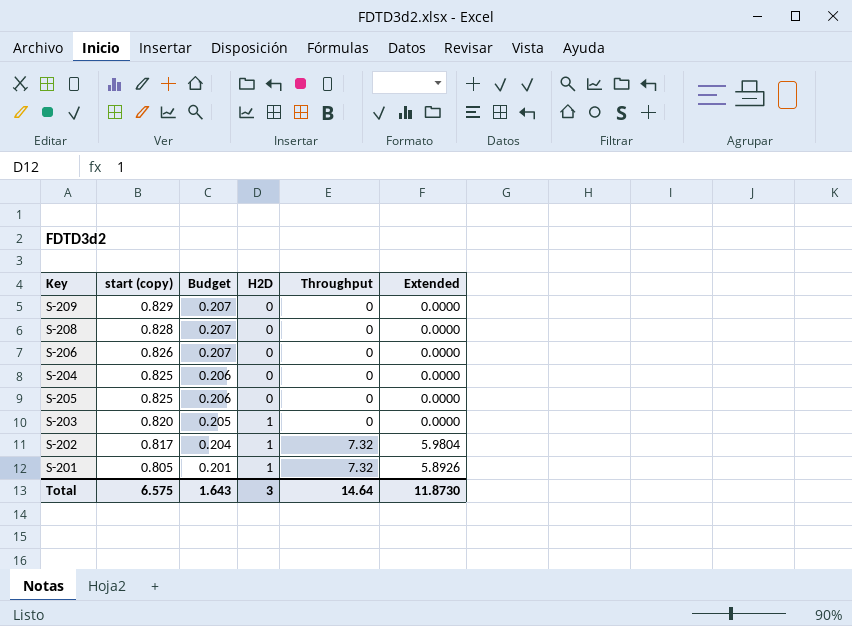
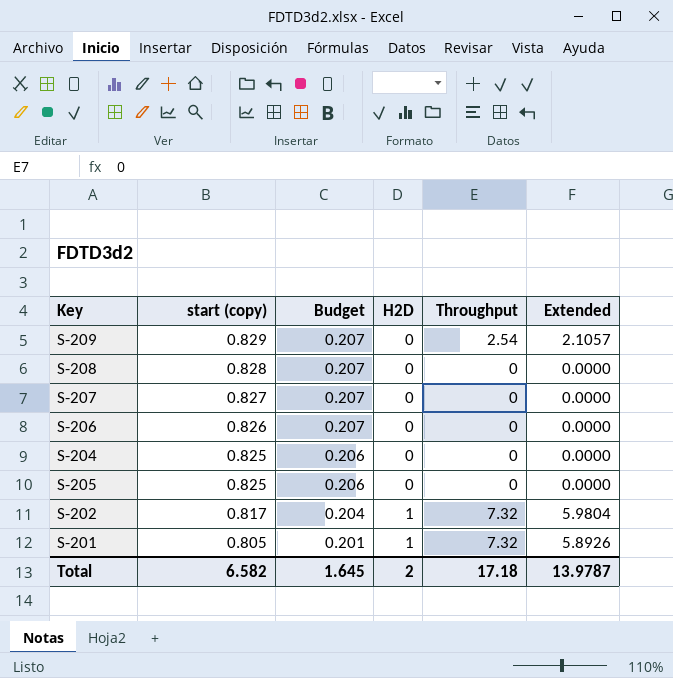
row S-203: 0.820 | 0.205 | 1 | 0 | 0.0000 -> none
S-209 | Throughput: 0 -> 2.54
S-209 | Extended: 0.0000 -> 2.1057
row S-207: none -> 0.827 | 0.207 | 0 | 0 | 0.0000
Total | start (copy): 6.575 -> 6.582
Total | Budget: 1.643 -> 1.645
Total | H2D: 3 -> 2
Total | Throughput: 14.64 -> 17.18
Total | Extended: 11.8730 -> 13.9787

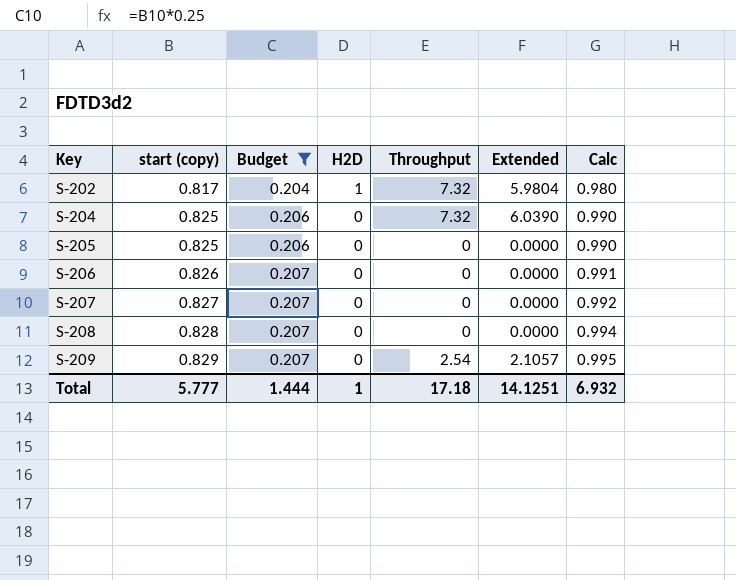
filter: none -> Budget != 0.201
row order: start (copy) descending -> Key ascending
column Calc | formula: none -> [start (copy)] * 1.2
S-204 | Throughput: 0 -> 7.32
S-204 | Extended: 0.0000 -> 6.0390
Total | start (copy): 6.582 -> 5.777
Total | Budget: 1.645 -> 1.444
Total | H2D: 2 -> 1
Total | Extended: 13.9787 -> 14.1251

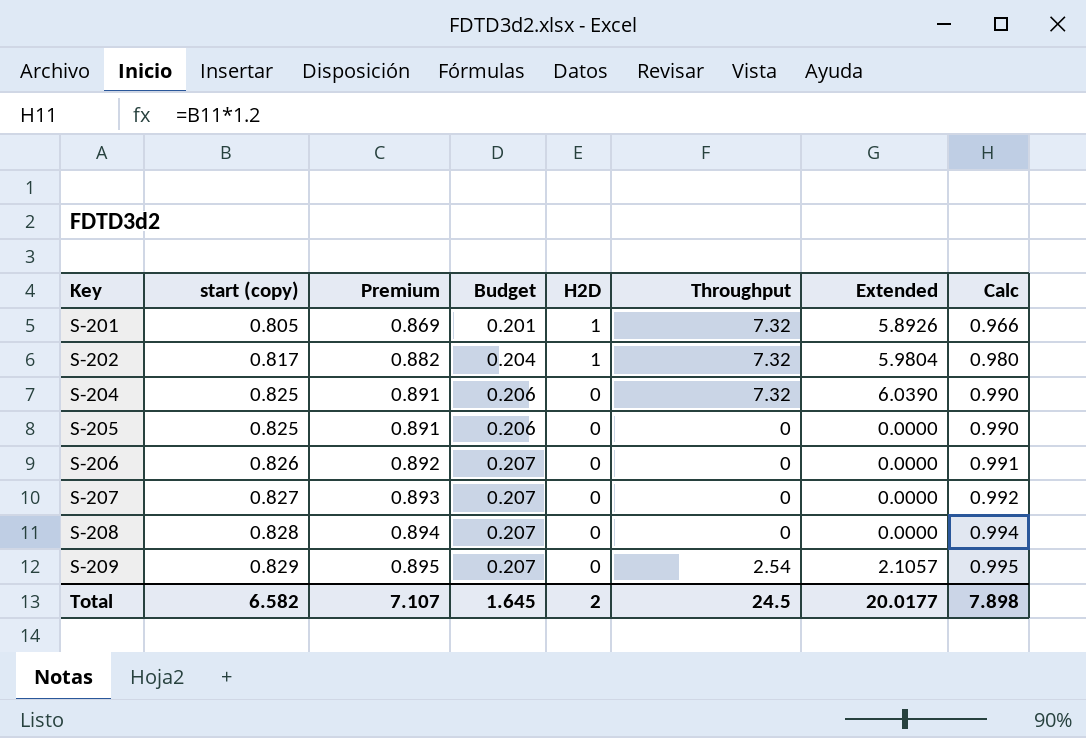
filter: Budget != 0.201 -> none
column Premium | formula: none -> [start (copy)] * 1.08
Total | start (copy): 5.777 -> 6.582
Total | Budget: 1.444 -> 1.645
Total | H2D: 1 -> 2
Total | Throughput: 17.18 -> 24.5
Total | Extended: 14.1251 -> 20.0177
Total | Calc: 6.932 -> 7.898

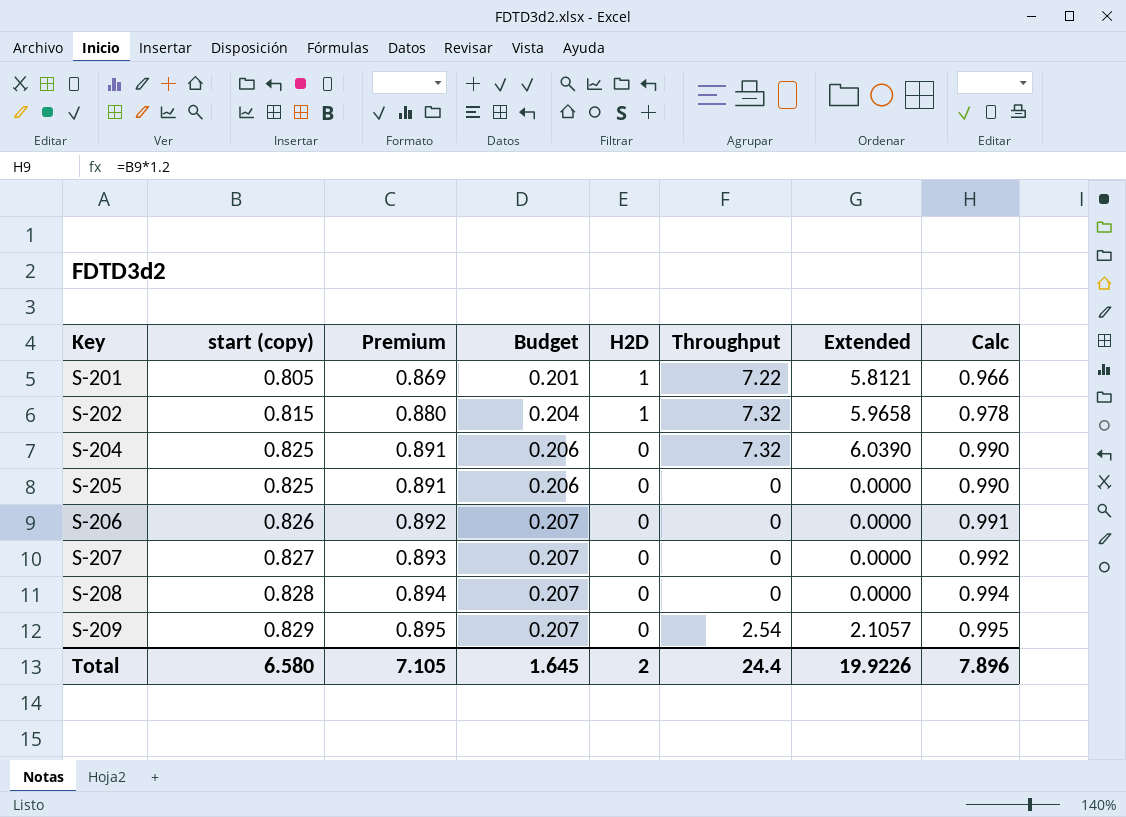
S-201 | Throughput: 7.32 -> 7.22
S-201 | Extended: 5.8926 -> 5.8121
S-202 | start (copy): 0.817 -> 0.815
S-202 | Premium: 0.882 -> 0.880
S-202 | Extended: 5.9804 -> 5.9658
S-202 | Calc: 0.980 -> 0.978
Total | start (copy): 6.582 -> 6.580
Total | Premium: 7.107 -> 7.105
Total | Throughput: 24.5 -> 24.4
Total | Extended: 20.0177 -> 19.9226
Total | Calc: 7.898 -> 7.896

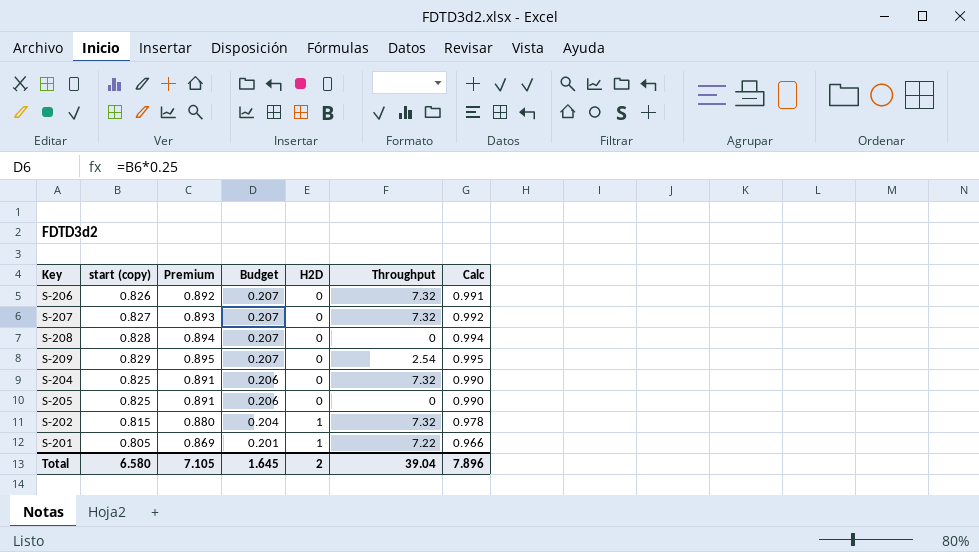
row order: Key ascending -> Budget descending
column Extended | formula: [start (copy)] * [Throughput] -> none
S-206 | Throughput: 0 -> 7.32
S-207 | Throughput: 0 -> 7.32
Total | Throughput: 24.4 -> 39.04

